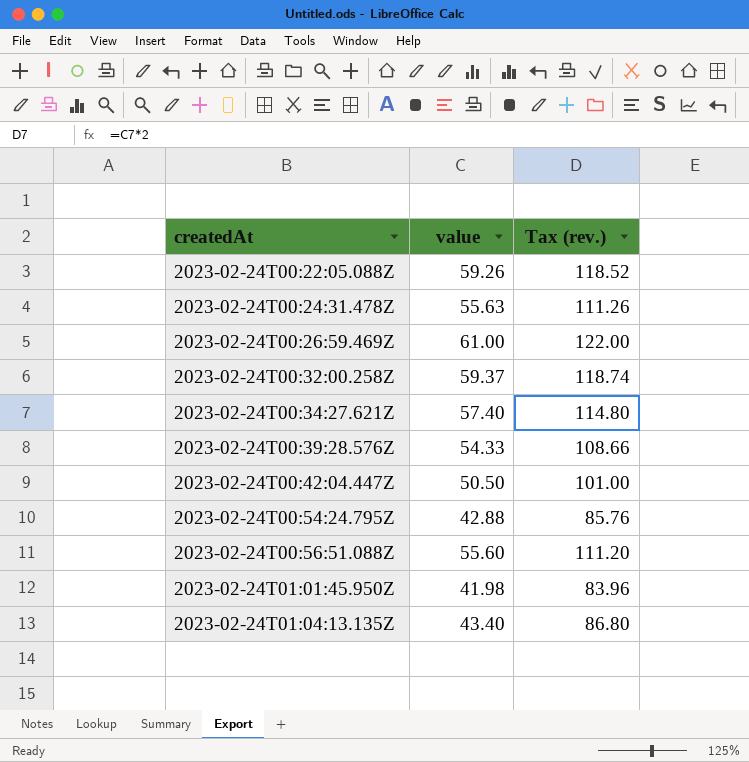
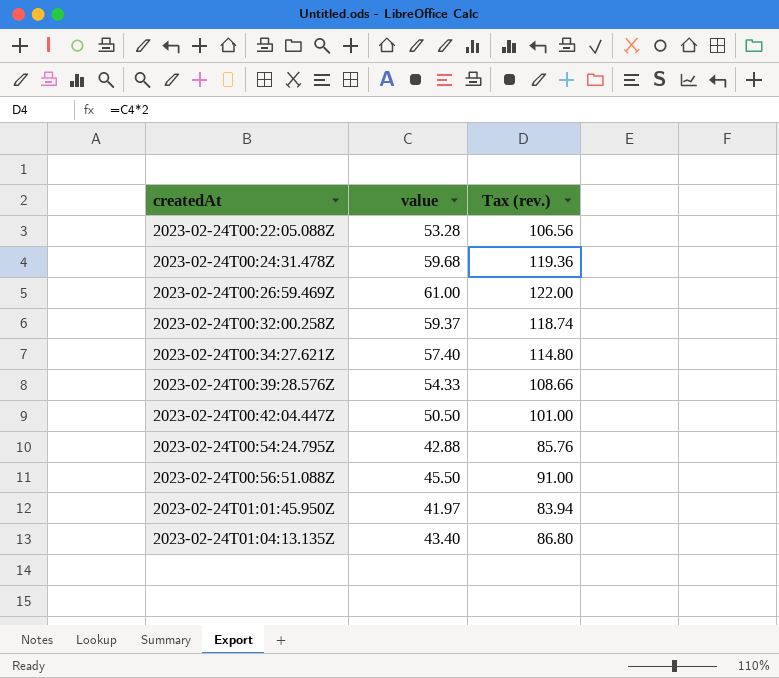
2023-02-24T00:22:05.088Z | value: 59.26 -> 53.28
2023-02-24T00:22:05.088Z | Tax (rev.): 118.52 -> 106.56
2023-02-24T00:24:31.478Z | value: 55.63 -> 59.68
2023-02-24T00:24:31.478Z | Tax (rev.): 111.26 -> 119.36
2023-02-24T00:56:51.088Z | value: 55.60 -> 45.50
2023-02-24T00:56:51.088Z | Tax (rev.): 111.20 -> 91.00
2023-02-24T01:01:45.950Z | value: 41.98 -> 41.97
2023-02-24T01:01:45.950Z | Tax (rev.): 83.96 -> 83.94

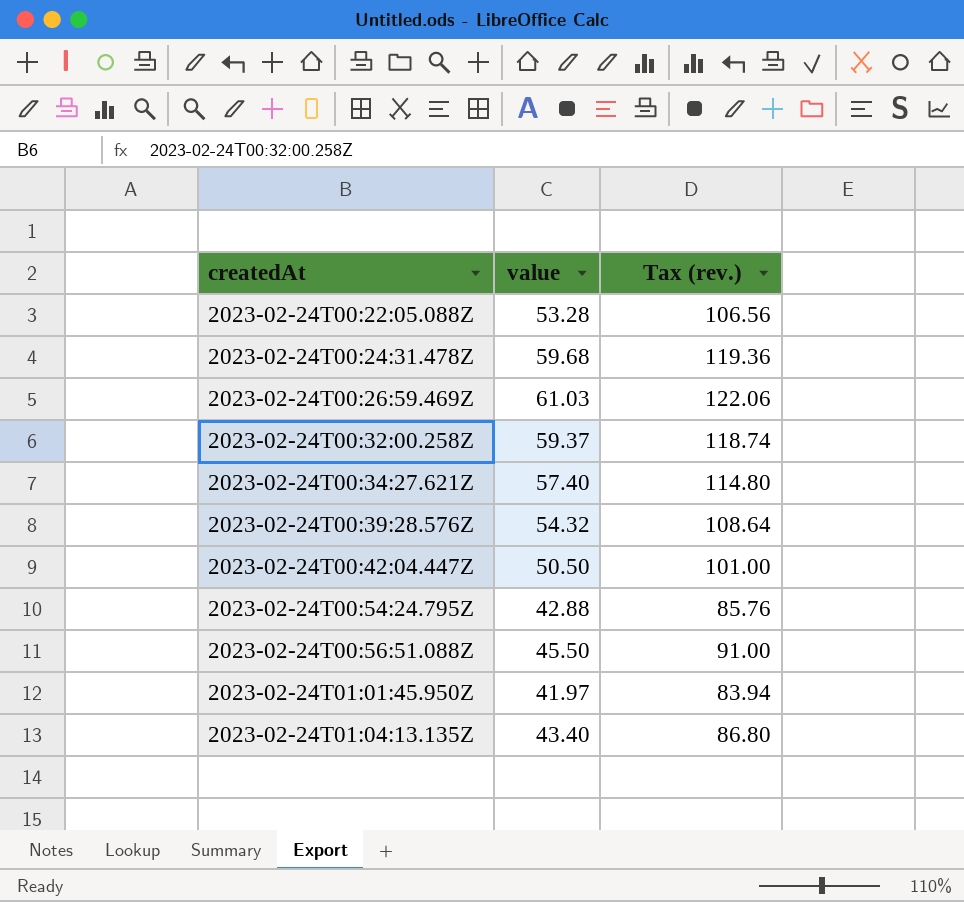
2023-02-24T00:26:59.469Z | value: 61.00 -> 61.03
2023-02-24T00:26:59.469Z | Tax (rev.): 122.00 -> 122.06
2023-02-24T00:39:28.576Z | value: 54.33 -> 54.32
2023-02-24T00:39:28.576Z | Tax (rev.): 108.66 -> 108.64

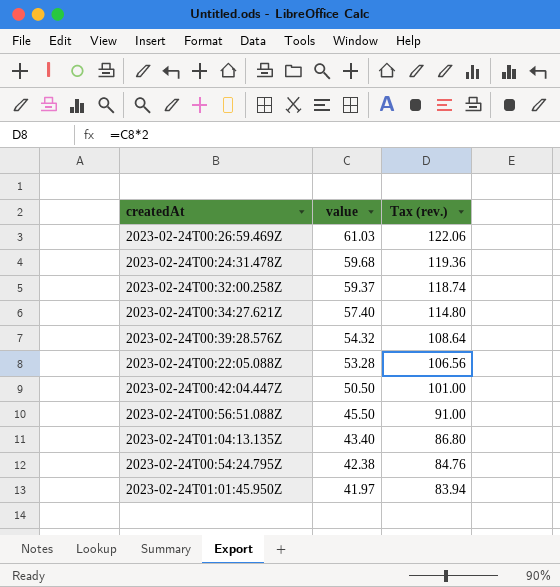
row order: createdAt ascending -> value descending
2023-02-24T00:54:24.795Z | value: 42.88 -> 42.38
2023-02-24T00:54:24.795Z | Tax (rev.): 85.76 -> 84.76

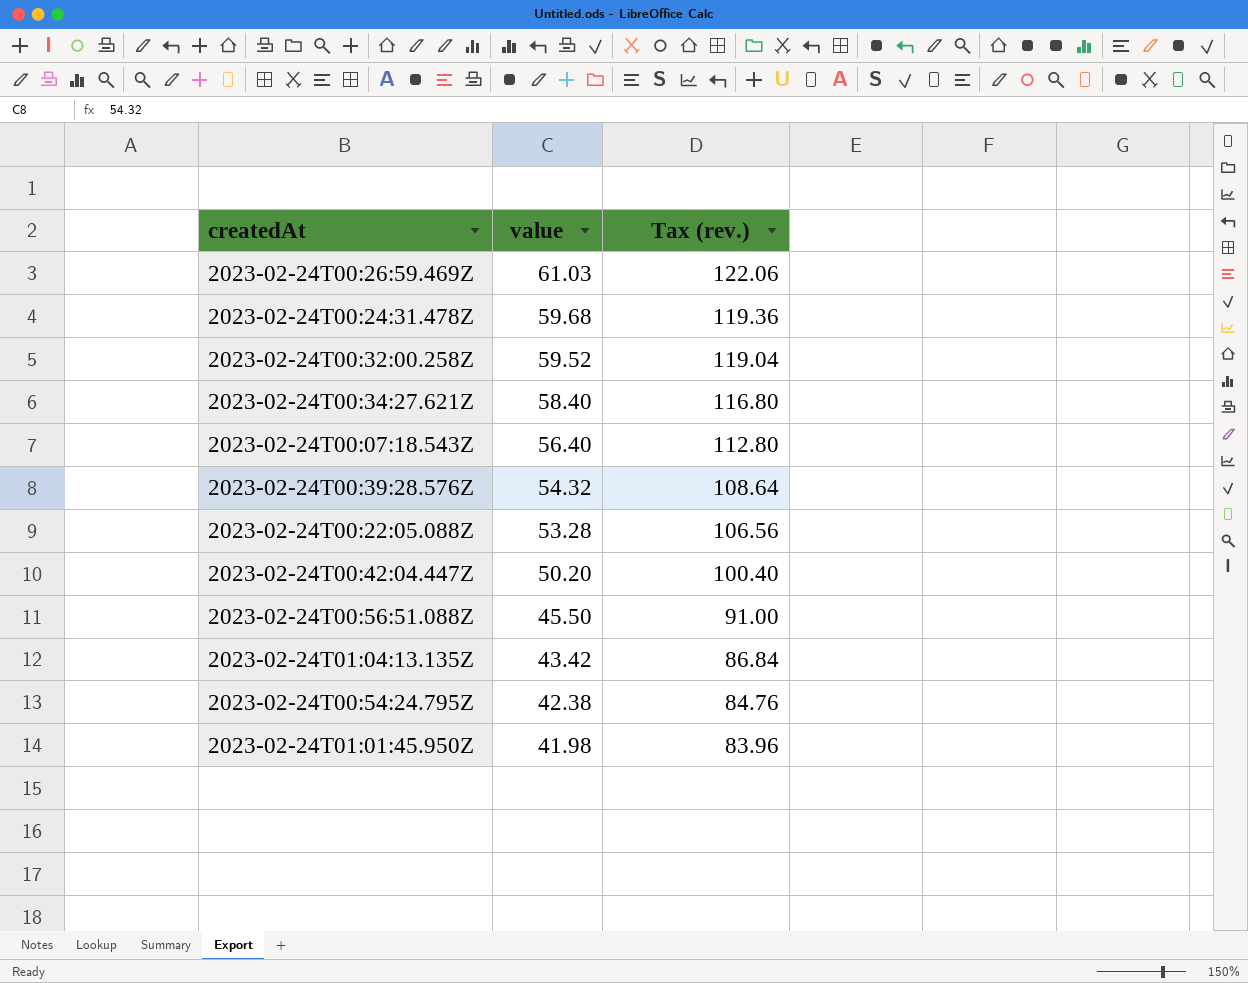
2023-02-24T00:32:00.258Z | value: 59.37 -> 59.52
2023-02-24T00:32:00.258Z | Tax (rev.): 118.74 -> 119.04
2023-02-24T00:34:27.621Z | value: 57.40 -> 58.40
2023-02-24T00:34:27.621Z | Tax (rev.): 114.80 -> 116.80
row 2023-02-24T00:07:18.543Z: none -> 56.40 | 112.80
2023-02-24T00:42:04.447Z | value: 50.50 -> 50.20
2023-02-24T00:42:04.447Z | Tax (rev.): 101.00 -> 100.40
2023-02-24T01:04:13.135Z | value: 43.40 -> 43.42
2023-02-24T01:04:13.135Z | Tax (rev.): 86.80 -> 86.84
2023-02-24T01:01:45.950Z | value: 41.97 -> 41.98
2023-02-24T01:01:45.950Z | Tax (rev.): 83.94 -> 83.96

